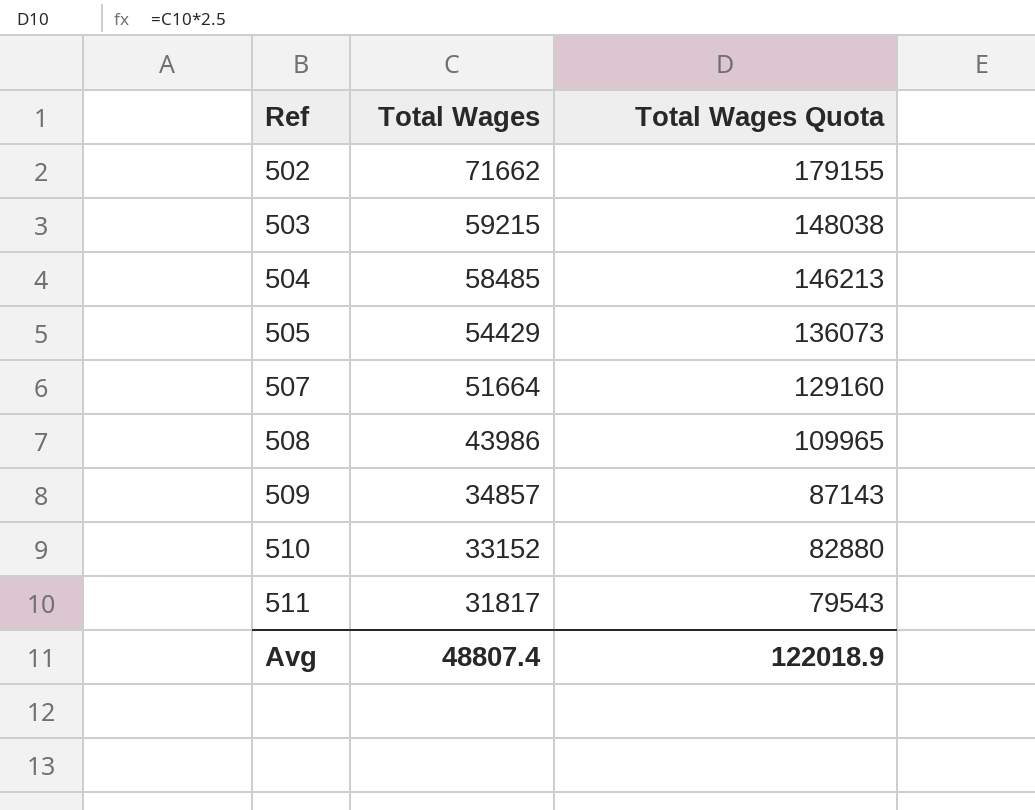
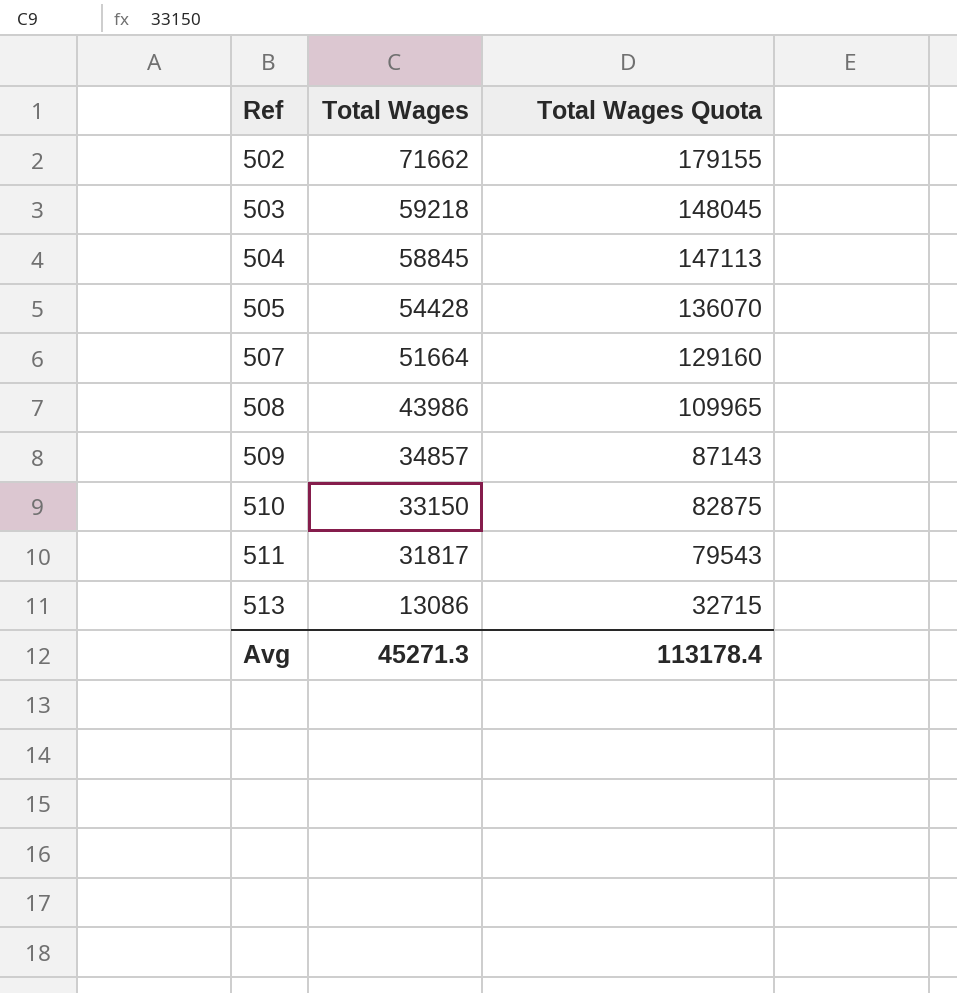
503 | Total Wages: 59215 -> 59218
503 | Total Wages Quota: 148038 -> 148045
504 | Total Wages: 58485 -> 58845
504 | Total Wages Quota: 146213 -> 147113
505 | Total Wages: 54429 -> 54428
505 | Total Wages Quota: 136073 -> 136070
510 | Total Wages: 33152 -> 33150
510 | Total Wages Quota: 82880 -> 82875
row 513: none -> 13086 | 32715
Avg | Total Wages: 48807.4 -> 45271.3
Avg | Total Wages Quota: 122018.9 -> 113178.4

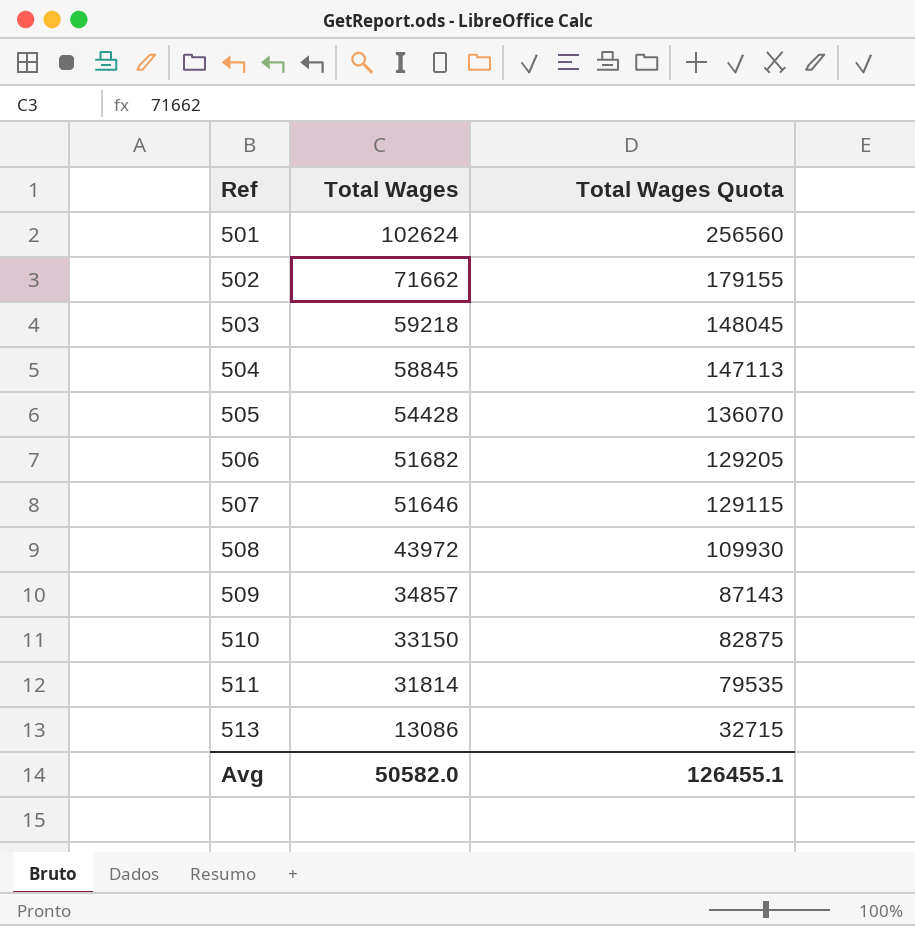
row 501: none -> 102624 | 256560
row 506: none -> 51682 | 129205
507 | Total Wages: 51664 -> 51646
507 | Total Wages Quota: 129160 -> 129115
508 | Total Wages: 43986 -> 43972
508 | Total Wages Quota: 109965 -> 109930
511 | Total Wages: 31817 -> 31814
511 | Total Wages Quota: 79543 -> 79535
Avg | Total Wages: 45271.3 -> 50582.0
Avg | Total Wages Quota: 113178.4 -> 126455.1

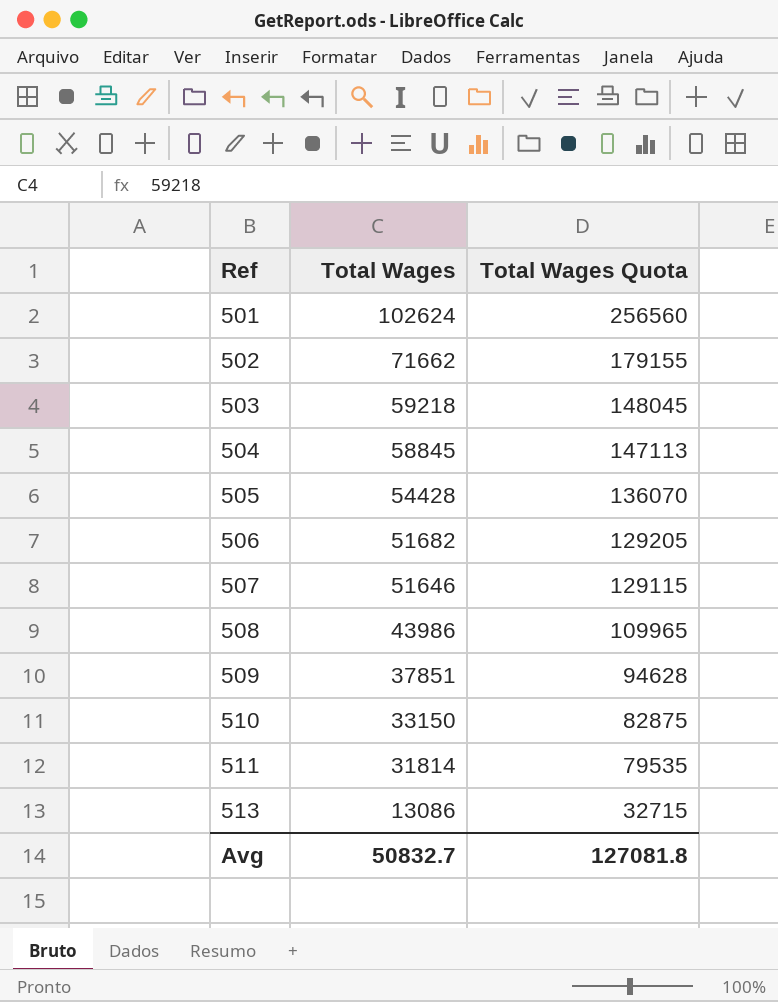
508 | Total Wages: 43972 -> 43986
508 | Total Wages Quota: 109930 -> 109965
509 | Total Wages: 34857 -> 37851
509 | Total Wages Quota: 87143 -> 94628
Avg | Total Wages: 50582.0 -> 50832.7
Avg | Total Wages Quota: 126455.1 -> 127081.8

